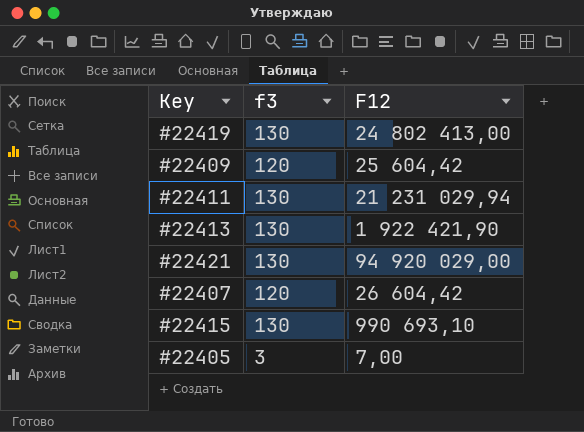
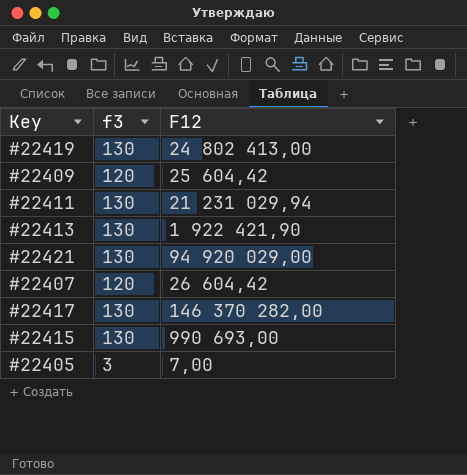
row #22417: none -> 130 | 146 370 282,00
#22415 | F12: 990 693,10 -> 990 693,00

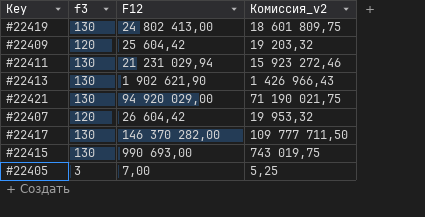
column Комиссия_v2 | formula: none -> [F12] * 0,75
#22413 | F12: 1 922 421,90 -> 1 902 621,90

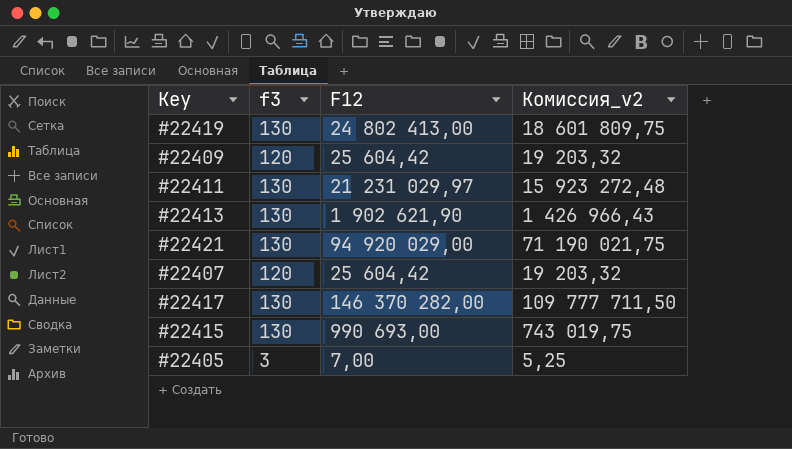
#22411 | F12: 21 231 029,94 -> 21 231 029,97
#22411 | Комиссия_v2: 15 923 272,46 -> 15 923 272,48
#22407 | F12: 26 604,42 -> 25 604,42
#22407 | Комиссия_v2: 19 953,32 -> 19 203,32

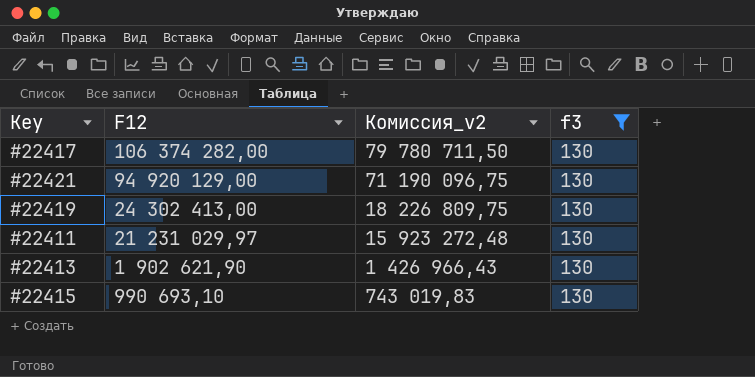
filter: none -> f3 = 130
row order: none -> F12 descending
column f3 | position: 2 -> 4
#22417 | F12: 146 370 282,00 -> 106 374 282,00
#22417 | Комиссия_v2: 109 777 711,50 -> 79 780 711,50
#22421 | F12: 94 920 029,00 -> 94 920 129,00
#22421 | Комиссия_v2: 71 190 021,75 -> 71 190 096,75
#22419 | F12: 24 802 413,00 -> 24 302 413,00
#22419 | Комиссия_v2: 18 601 809,75 -> 18 226 809,75
#22415 | F12: 990 693,00 -> 990 693,10
#22415 | Комиссия_v2: 743 019,75 -> 743 019,83

